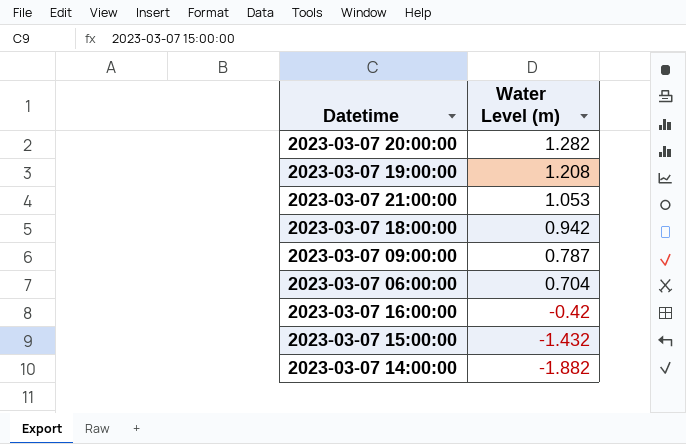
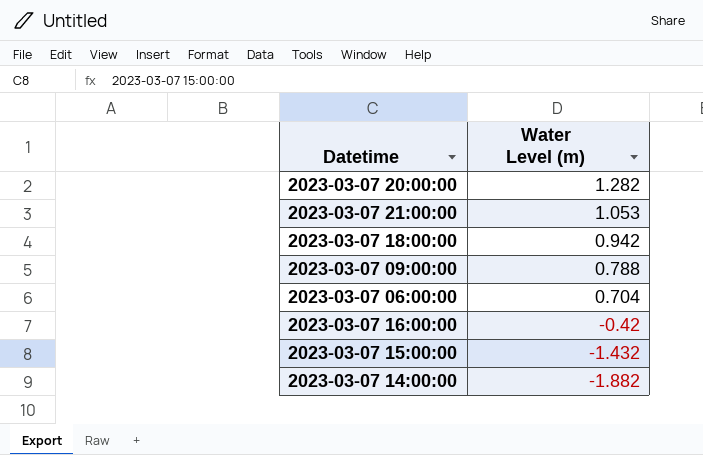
row 2023-03-07 19:00:00: 1.208 -> none
2023-03-07 09:00:00 | Water Level (m): 0.787 -> 0.788

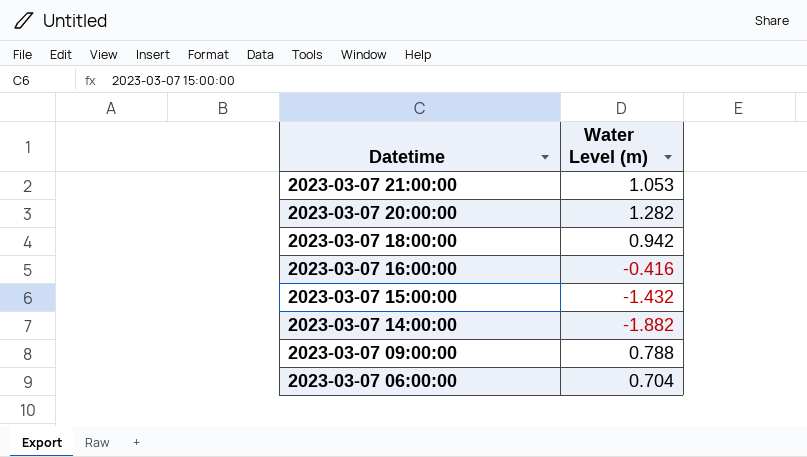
row order: Water Level (m) descending -> Datetime descending
2023-03-07 16:00:00 | Water Level (m): -0.42 -> -0.416

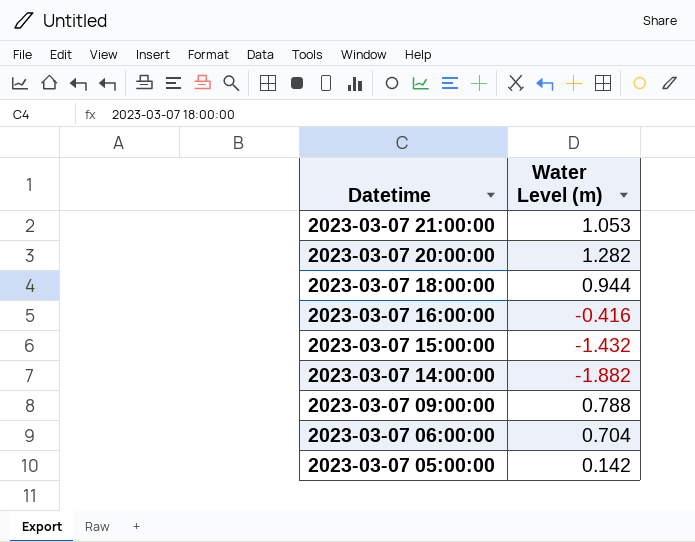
2023-03-07 18:00:00 | Water Level (m): 0.942 -> 0.944
row 2023-03-07 05:00:00: none -> 0.142

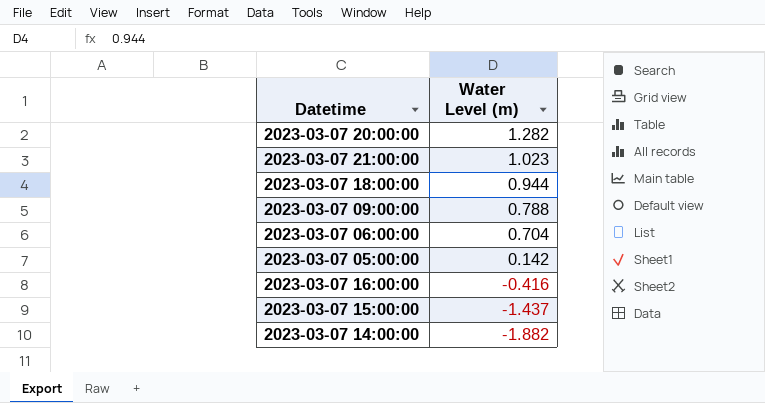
row order: Datetime descending -> Water Level (m) descending
2023-03-07 21:00:00 | Water Level (m): 1.053 -> 1.023
2023-03-07 15:00:00 | Water Level (m): -1.432 -> -1.437

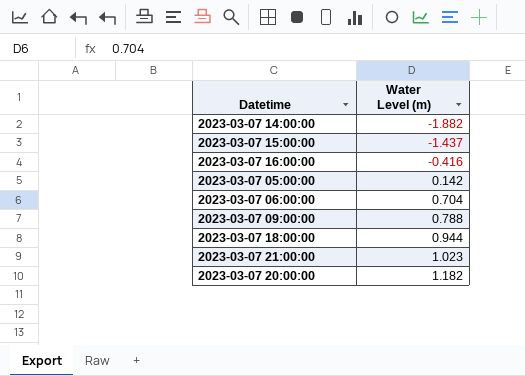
row order: Water Level (m) descending -> Water Level (m) ascending
2023-03-07 20:00:00 | Water Level (m): 1.282 -> 1.182

